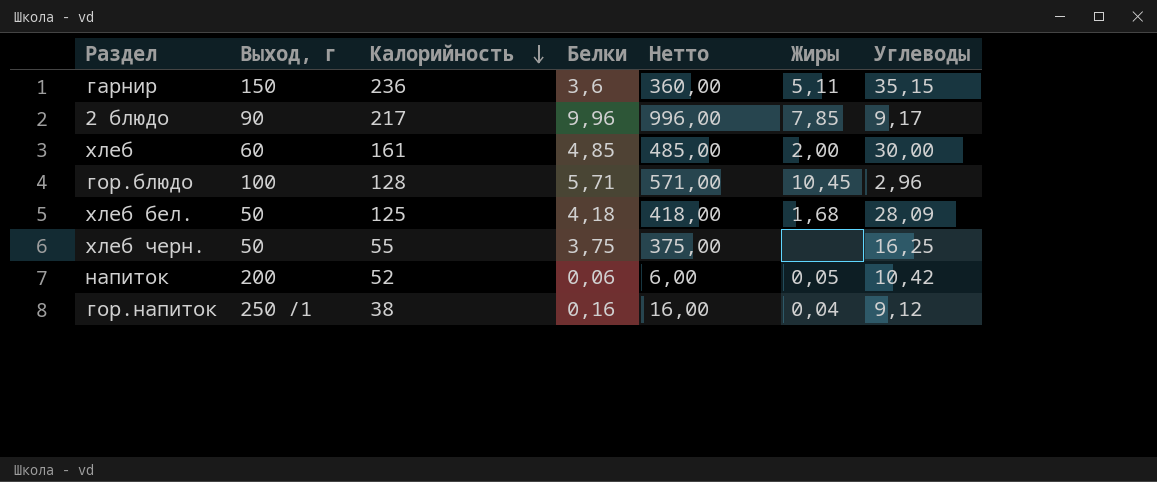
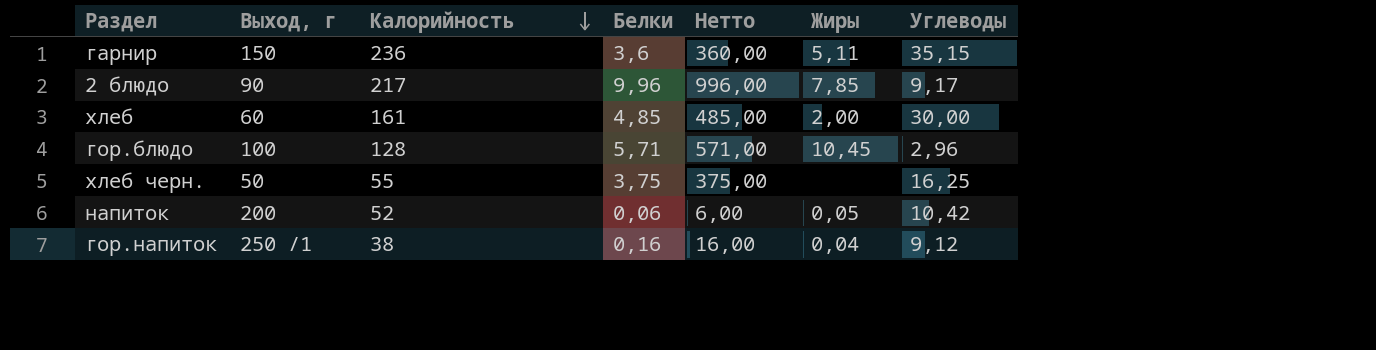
row хлеб бел.: 50 | 125 | 4,18 | 418,00 | 1,68 | 28,09 -> none

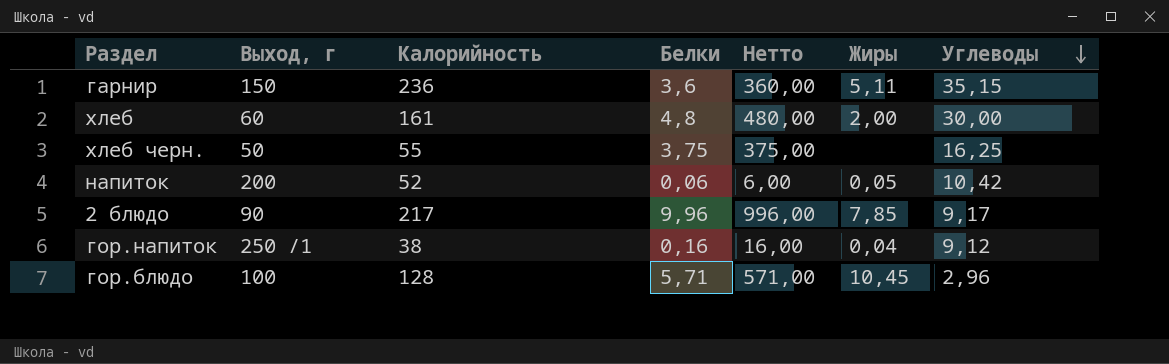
row order: Калорийность descending -> Углеводы descending
хлеб | Белки: 4,85 -> 4,8
хлеб | Нетто: 485,00 -> 480,00

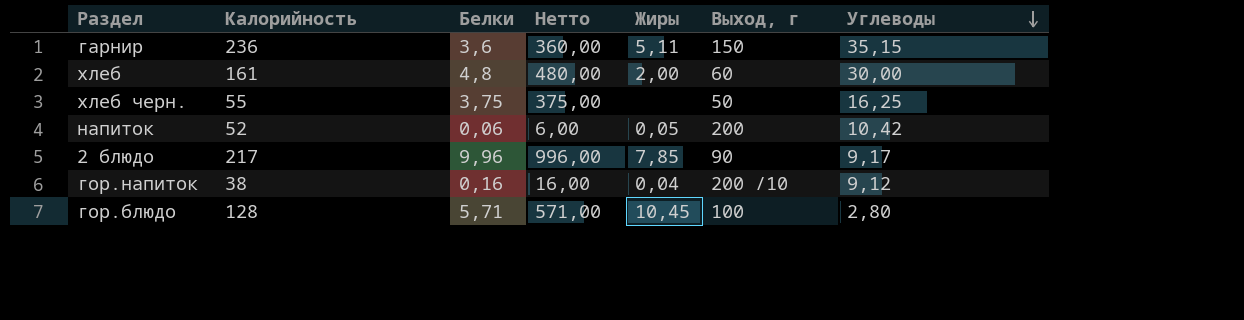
column Выход, г | position: 2 -> 6
гор.напиток | Выход, г: 250 /1 -> 200 /10
гор.блюдо | Углеводы: 2,96 -> 2,80

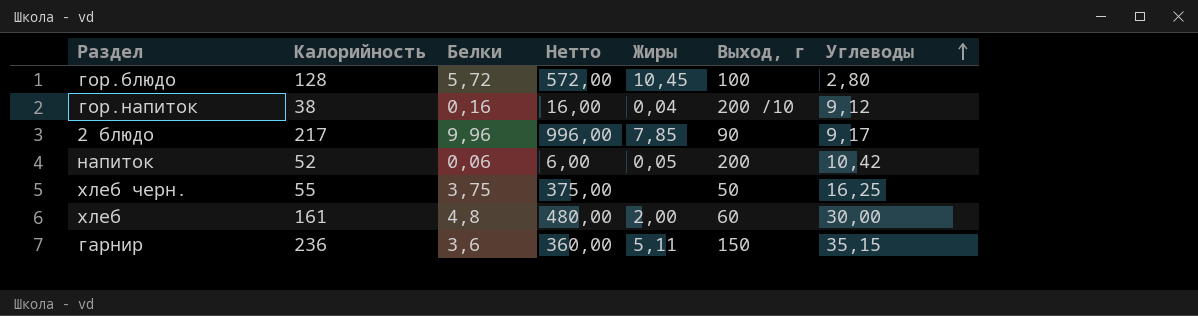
row order: Углеводы descending -> Углеводы ascending
гор.блюдо | Белки: 5,71 -> 5,72
гор.блюдо | Нетто: 571,00 -> 572,00

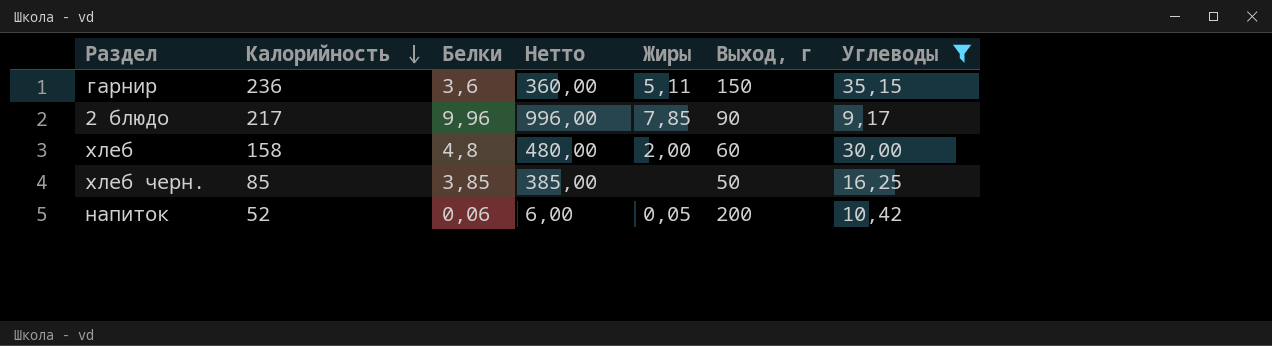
filter: none -> Углеводы >= 9,17
row order: Углеводы ascending -> Калорийность descending
хлеб | Калорийность: 161 -> 158
хлеб черн. | Калорийность: 55 -> 85
хлеб черн. | Белки: 3,75 -> 3,85
хлеб черн. | Нетто: 375,00 -> 385,00

